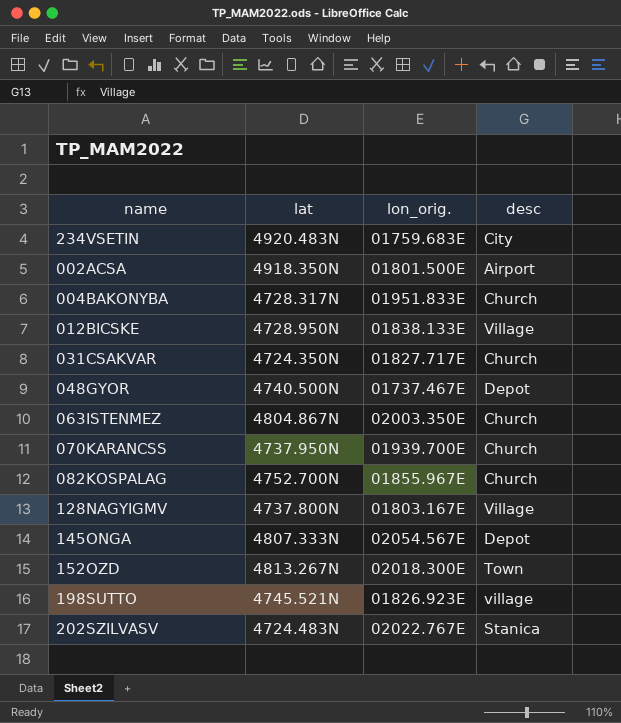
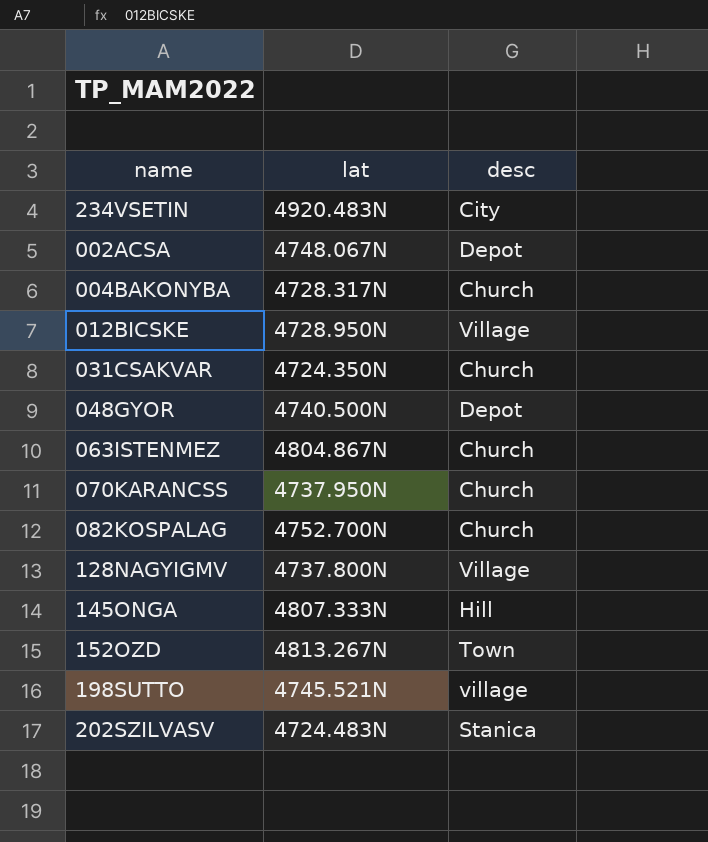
column lon_orig. | position: 3 -> none
002ACSA | lat: 4918.350N -> 4748.067N
002ACSA | desc: Airport -> Depot
145ONGA | desc: Depot -> Hill

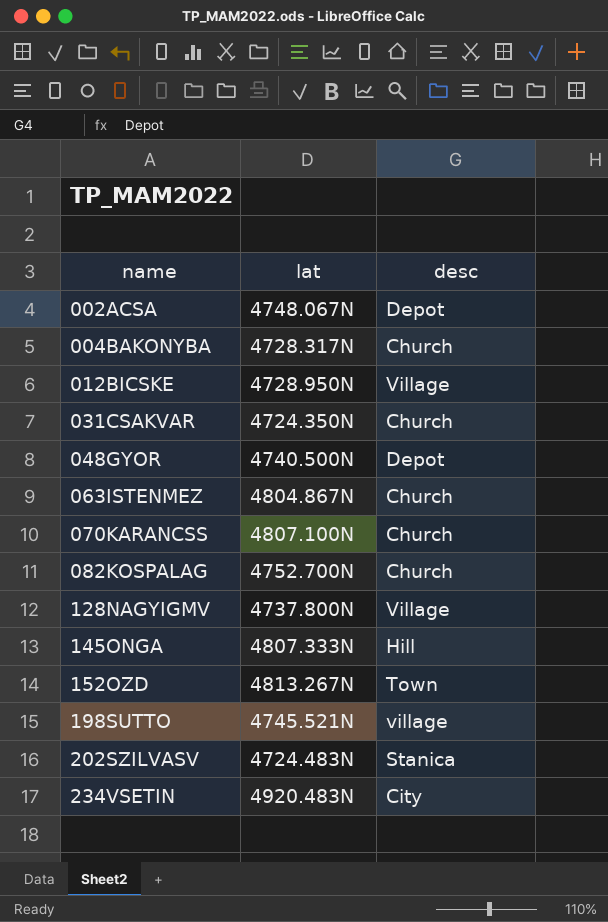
row order: none -> name ascending
070KARANCSS | lat: 4737.950N -> 4807.100N

